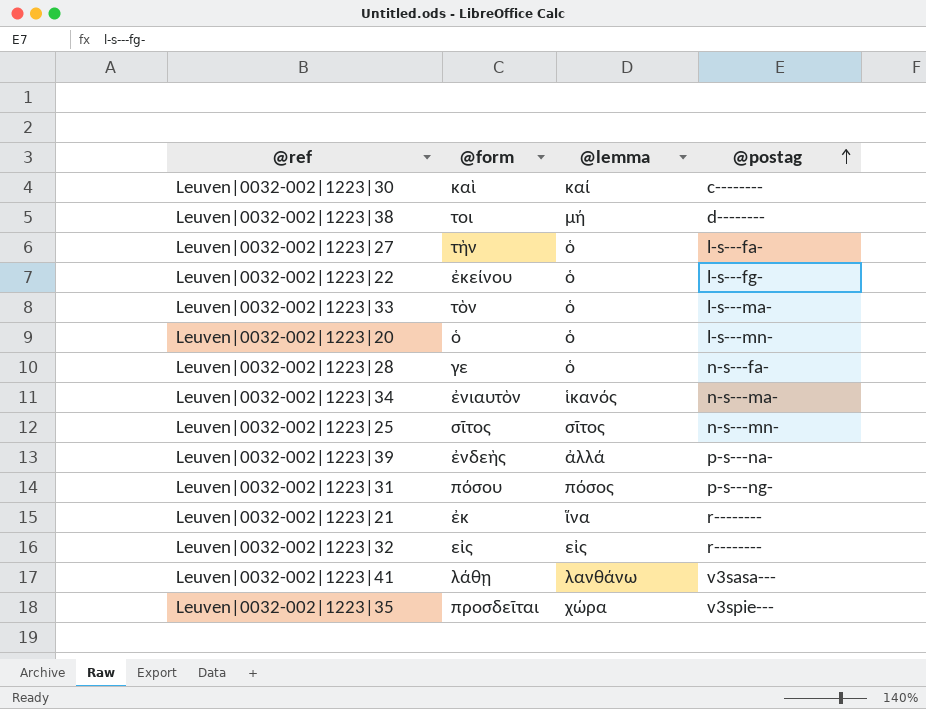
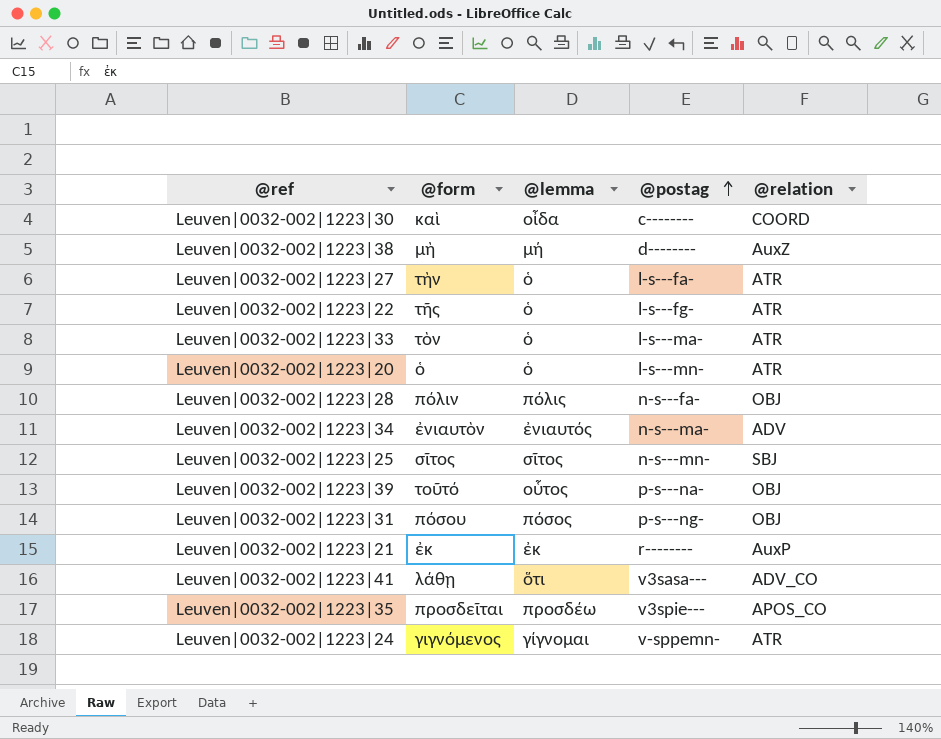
column @relation | position: none -> 5
row Leuven|0032-002|1223|32: εἰς | εἰς | r-------- -> none
Leuven|0032-002|1223|30 | @lemma: καί -> οἶδα
Leuven|0032-002|1223|38 | @form: τοι -> μὴ
Leuven|0032-002|1223|22 | @form: ἐκείνου -> τῆς
Leuven|0032-002|1223|28 | @form: γε -> πόλιν
Leuven|0032-002|1223|28 | @lemma: ὁ -> πόλις
Leuven|0032-002|1223|34 | @lemma: ἱκανός -> ἐνιαυτός
Leuven|0032-002|1223|39 | @form: ἐνδεὴς -> τοῦτό
Leuven|0032-002|1223|39 | @lemma: ἀλλά -> οὗτος
Leuven|0032-002|1223|21 | @lemma: ἵνα -> ἐκ
Leuven|0032-002|1223|41 | @lemma: λανθάνω -> ὅτι
Leuven|0032-002|1223|35 | @lemma: χώρα -> προσδέω
row Leuven|0032-002|1223|24: none -> γιγνόμενος | γίγνομαι | v-sppemn- | ATR

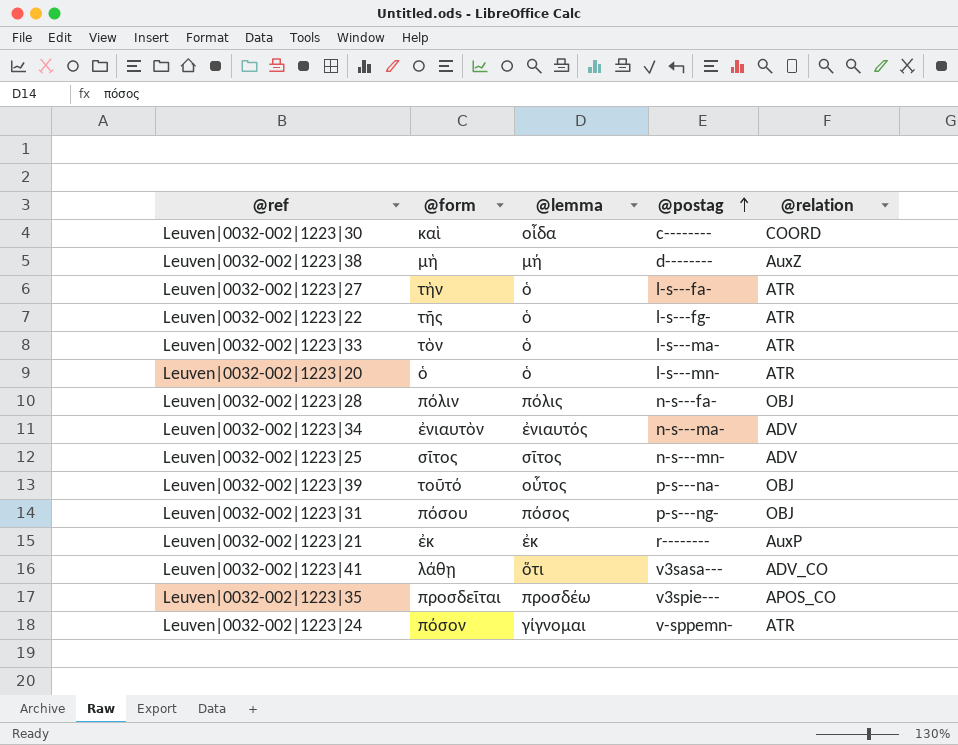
Leuven|0032-002|1223|25 | @relation: SBJ -> ADV
Leuven|0032-002|1223|24 | @form: γιγνόμενος -> πόσον

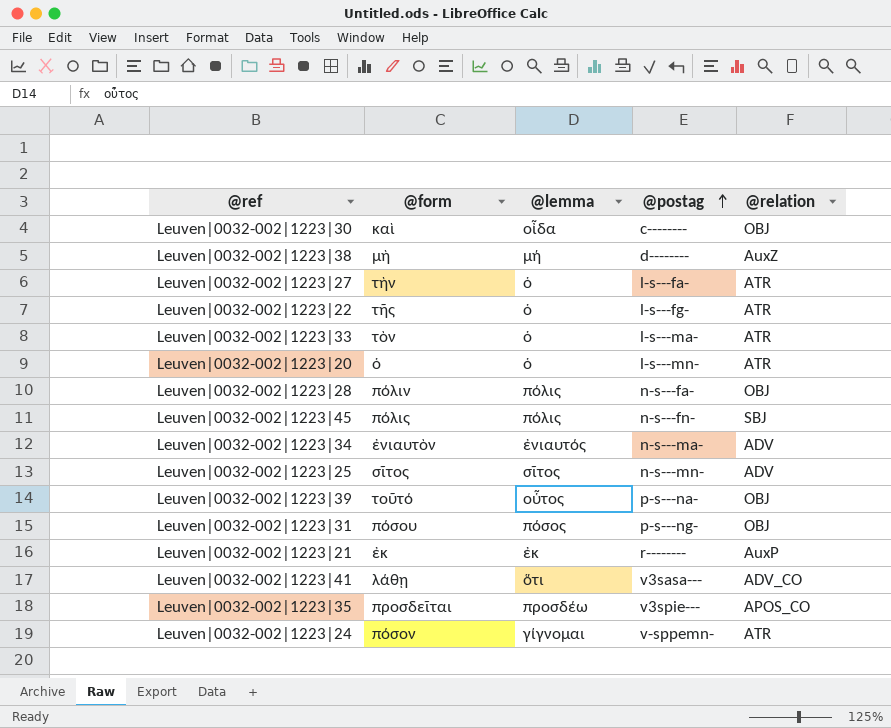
Leuven|0032-002|1223|30 | @relation: COORD -> OBJ
row Leuven|0032-002|1223|45: none -> πόλις | πόλις | n-s---fn- | SBJ

